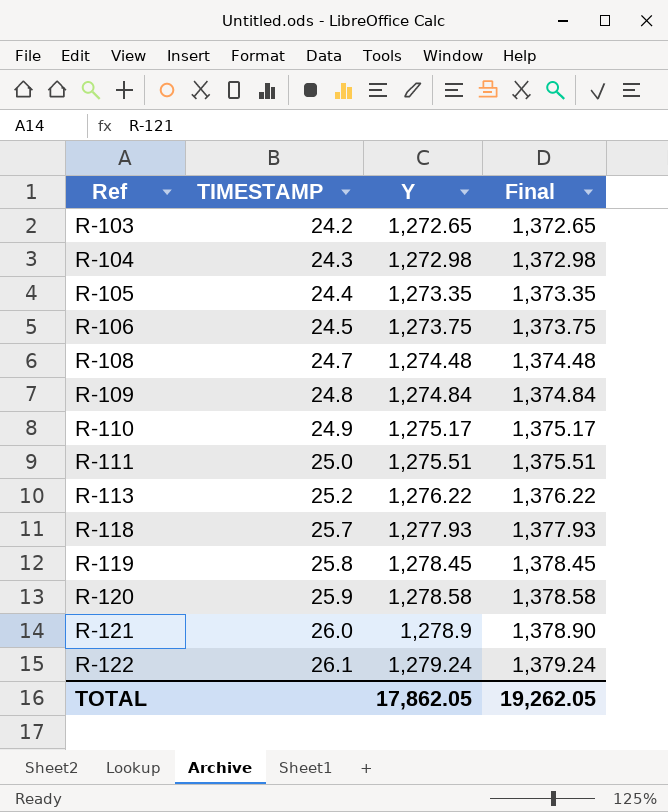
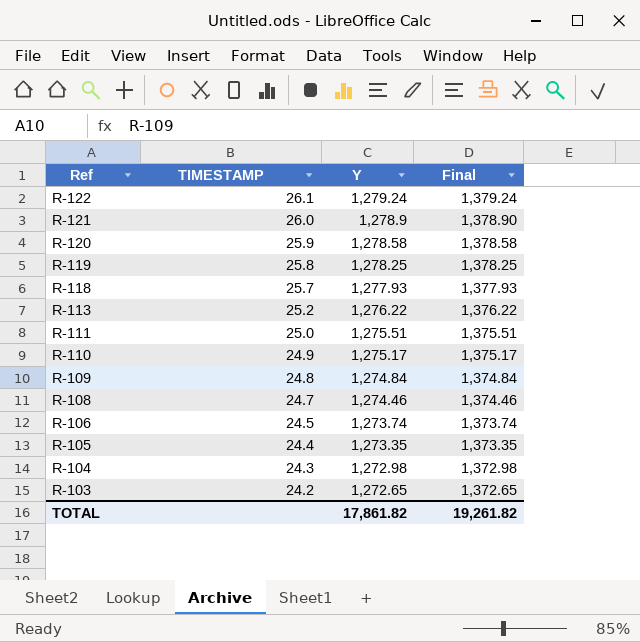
row order: Ref ascending -> Ref descending
R-119 | Y: 1,278.45 -> 1,278.25
R-119 | Final: 1,378.45 -> 1,378.25
R-108 | Y: 1,274.48 -> 1,274.46
R-108 | Final: 1,374.48 -> 1,374.46
R-106 | Y: 1,273.75 -> 1,273.74
R-106 | Final: 1,373.75 -> 1,373.74
TOTAL | Y: 17,862.05 -> 17,861.82
TOTAL | Final: 19,262.05 -> 19,261.82

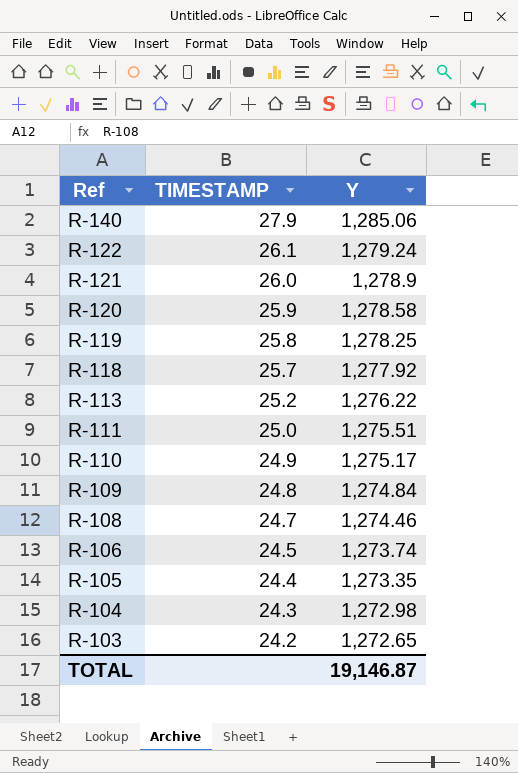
column Final | formula: [Y] + 100 -> none
row R-140: none -> 27.9 | 1,285.06
R-118 | Y: 1,277.93 -> 1,277.92
TOTAL | Y: 17,861.82 -> 19,146.87

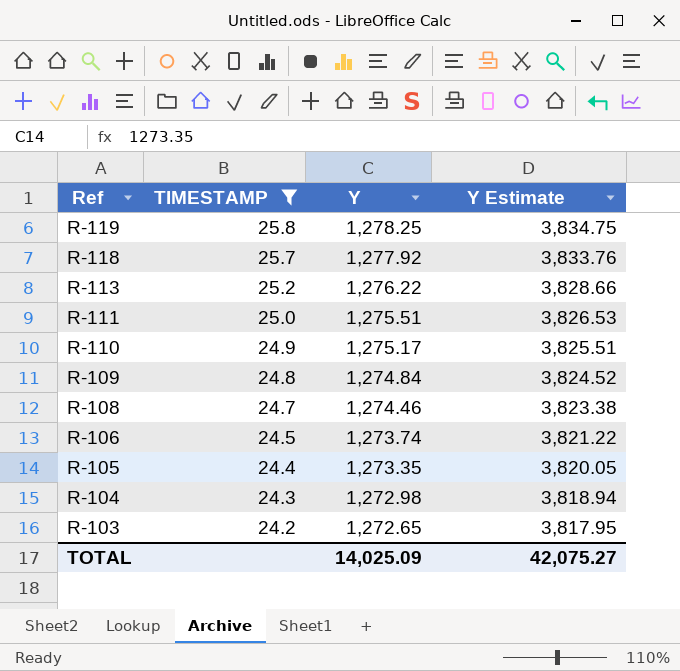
filter: none -> TIMESTAMP <= 25.8
column Y Estimate | formula: none -> [Y] * 3
TOTAL | Y: 19,146.87 -> 14,025.09

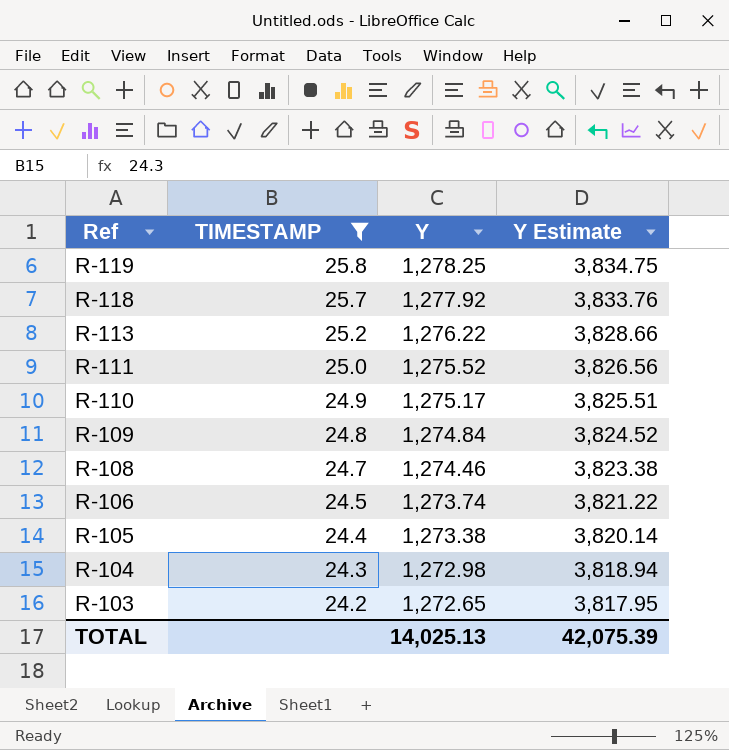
R-111 | Y: 1,275.51 -> 1,275.52
R-111 | Y Estimate: 3,826.53 -> 3,826.56
R-105 | Y: 1,273.35 -> 1,273.38
R-105 | Y Estimate: 3,820.05 -> 3,820.14
TOTAL | Y: 14,025.09 -> 14,025.13
TOTAL | Y Estimate: 42,075.27 -> 42,075.39

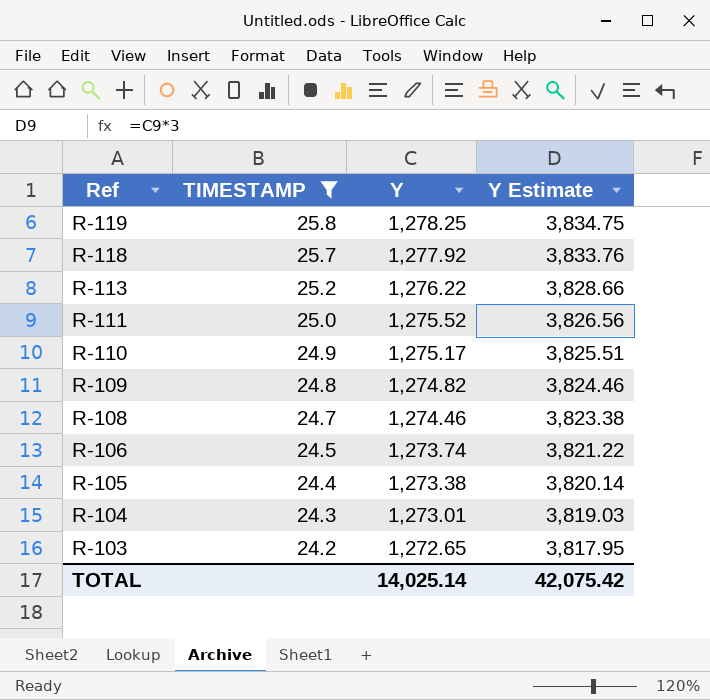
R-109 | Y: 1,274.84 -> 1,274.82
R-109 | Y Estimate: 3,824.52 -> 3,824.46
R-104 | Y: 1,272.98 -> 1,273.01
R-104 | Y Estimate: 3,818.94 -> 3,819.03
TOTAL | Y: 14,025.13 -> 14,025.14
TOTAL | Y Estimate: 42,075.39 -> 42,075.42

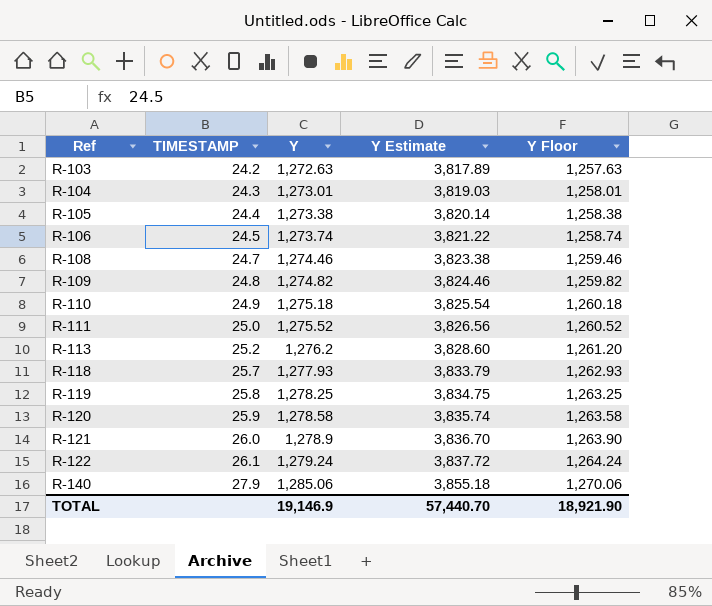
filter: TIMESTAMP <= 25.8 -> none
row order: Ref descending -> Ref ascending
column Y Floor | formula: none -> [Y] - 15
R-103 | Y: 1,272.65 -> 1,272.63
R-103 | Y Estimate: 3,817.95 -> 3,817.89
R-110 | Y: 1,275.17 -> 1,275.18
R-110 | Y Estimate: 3,825.51 -> 3,825.54
R-113 | Y: 1,276.22 -> 1,276.2
R-113 | Y Estimate: 3,828.66 -> 3,828.60
R-118 | Y: 1,277.92 -> 1,277.93
R-118 | Y Estimate: 3,833.76 -> 3,833.79
TOTAL | Y: 14,025.14 -> 19,146.9
TOTAL | Y Estimate: 42,075.42 -> 57,440.70

